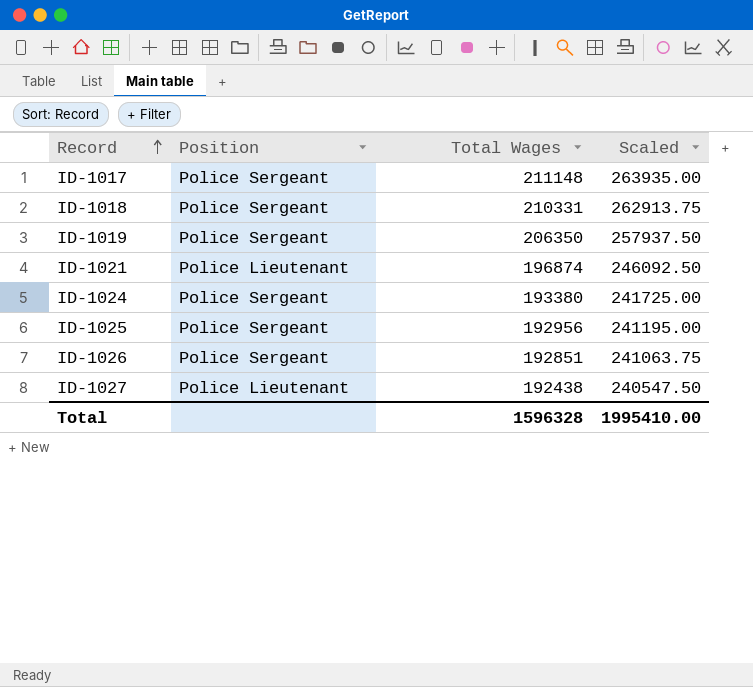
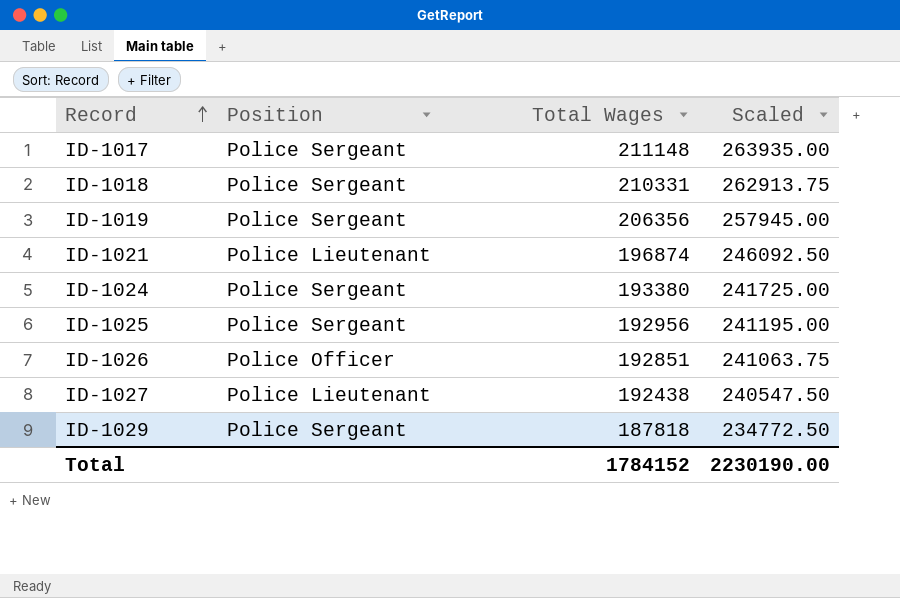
ID-1019 | Total Wages: 206350 -> 206356
ID-1019 | Scaled: 257937.50 -> 257945.00
ID-1026 | Position: Police Sergeant -> Police Officer
row ID-1029: none -> Police Sergeant | 187818 | 234772.50
Total | Total Wages: 1596328 -> 1784152
Total | Scaled: 1995410.00 -> 2230190.00

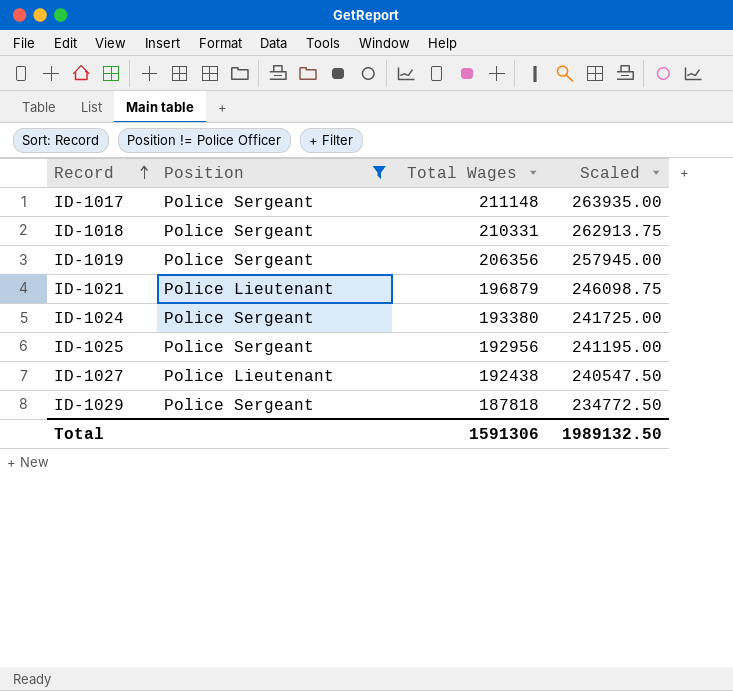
filter: none -> Position != Police Officer
ID-1021 | Total Wages: 196874 -> 196879
ID-1021 | Scaled: 246092.50 -> 246098.75
Total | Total Wages: 1784152 -> 1591306
Total | Scaled: 2230190.00 -> 1989132.50

